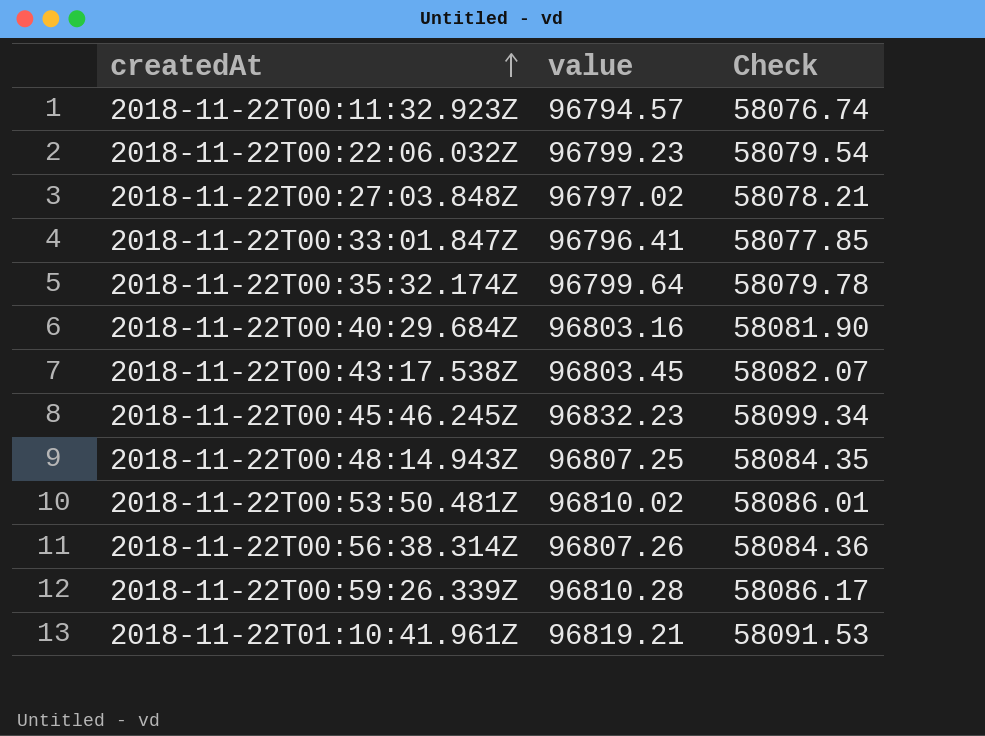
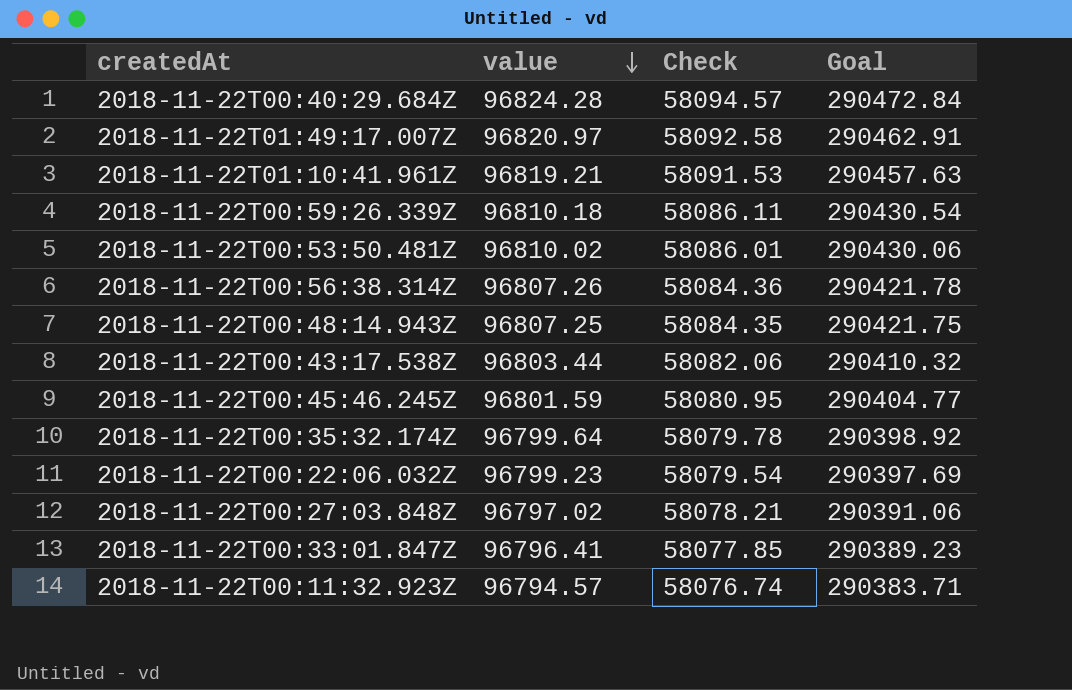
row order: createdAt ascending -> value descending
column Goal | formula: none -> [value] * 3
2018-11-22T00:40:29.684Z | value: 96803.16 -> 96824.28
2018-11-22T00:40:29.684Z | Check: 58081.90 -> 58094.57
row 2018-11-22T01:49:17.007Z: none -> 96820.97 | 58092.58 | 290462.91
2018-11-22T00:59:26.339Z | value: 96810.28 -> 96810.18
2018-11-22T00:59:26.339Z | Check: 58086.17 -> 58086.11
2018-11-22T00:43:17.538Z | value: 96803.45 -> 96803.44
2018-11-22T00:43:17.538Z | Check: 58082.07 -> 58082.06
2018-11-22T00:45:46.245Z | value: 96832.23 -> 96801.59
2018-11-22T00:45:46.245Z | Check: 58099.34 -> 58080.95

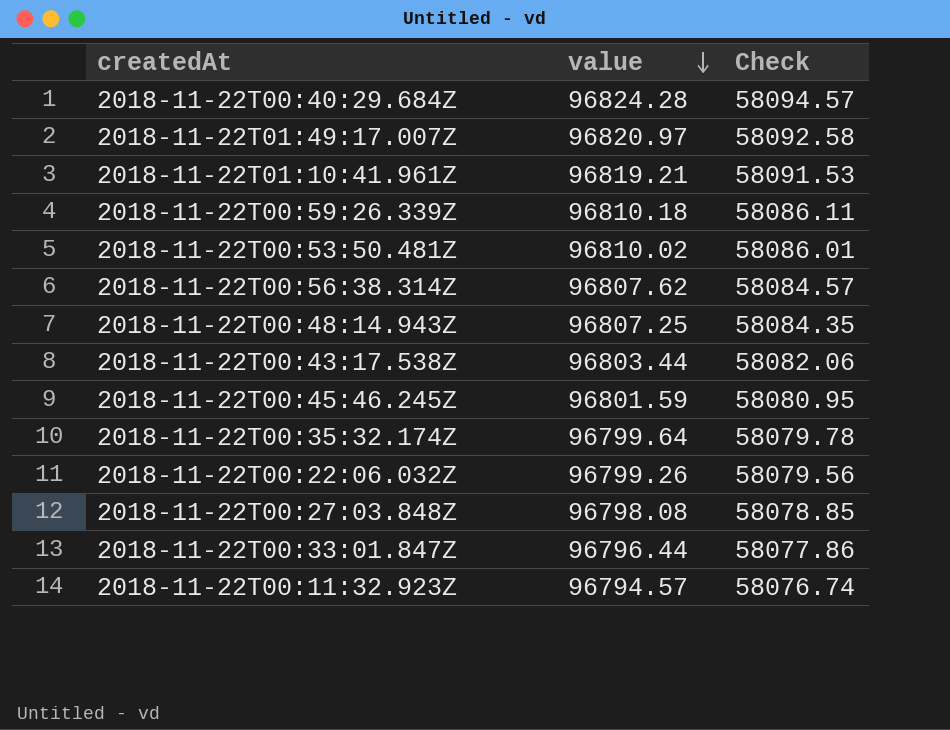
column Goal | formula: [value] * 3 -> none
2018-11-22T00:56:38.314Z | value: 96807.26 -> 96807.62
2018-11-22T00:56:38.314Z | Check: 58084.36 -> 58084.57
2018-11-22T00:22:06.032Z | value: 96799.23 -> 96799.26
2018-11-22T00:22:06.032Z | Check: 58079.54 -> 58079.56
2018-11-22T00:27:03.848Z | value: 96797.02 -> 96798.08
2018-11-22T00:27:03.848Z | Check: 58078.21 -> 58078.85
2018-11-22T00:33:01.847Z | value: 96796.41 -> 96796.44
2018-11-22T00:33:01.847Z | Check: 58077.85 -> 58077.86

